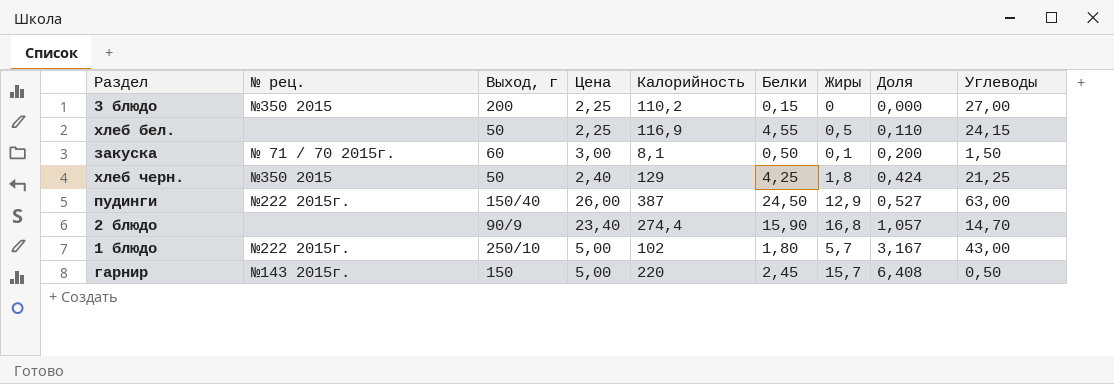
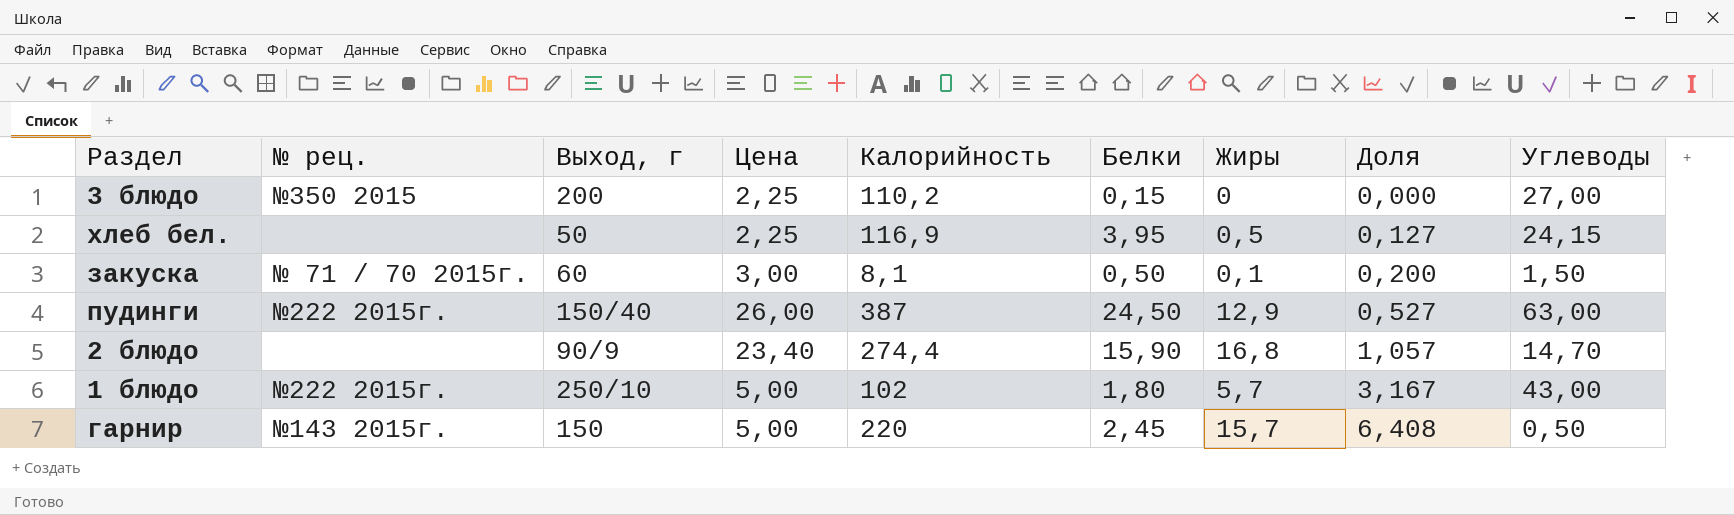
row хлеб черн.: №350 2015 | 50 | 2,40 | 129 | 4,25 | 1,8 | 0,424 | 21,25 -> none
хлеб бел. | Белки: 4,55 -> 3,95
хлеб бел. | Доля: 0,110 -> 0,127

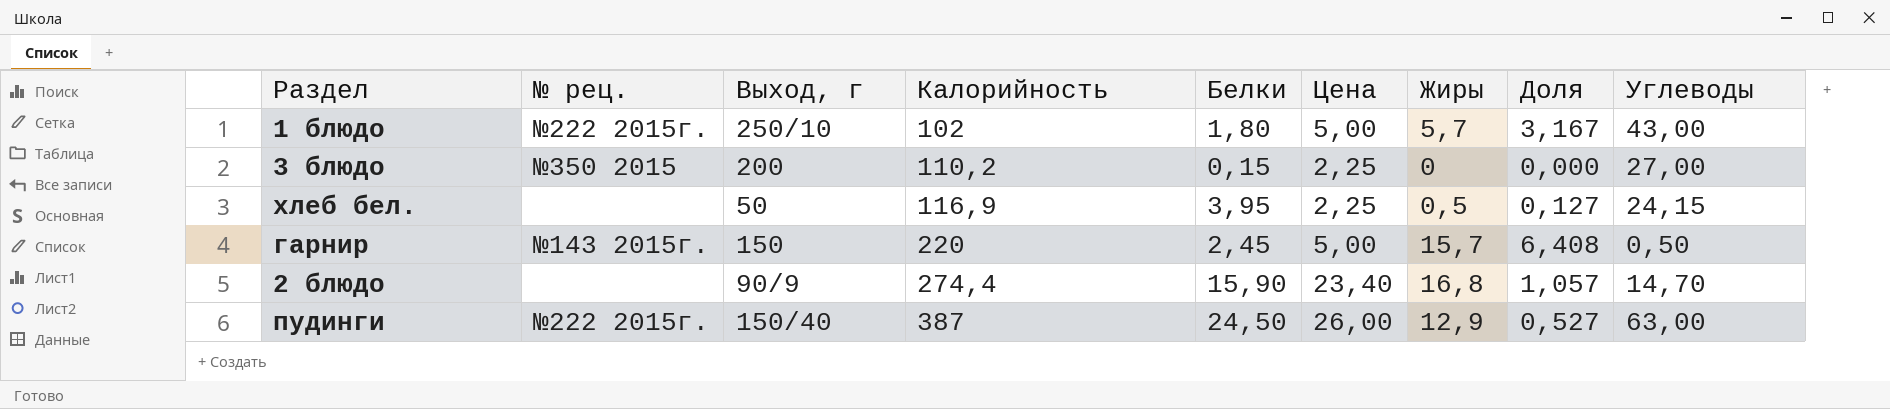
row order: Доля ascending -> Калорийность ascending
column Цена | position: 4 -> 6
row закуска: № 71 / 70 2015г. | 60 | 3,00 | 8,1 | 0,50 | 0,1 | 0,200 | 1,50 -> none

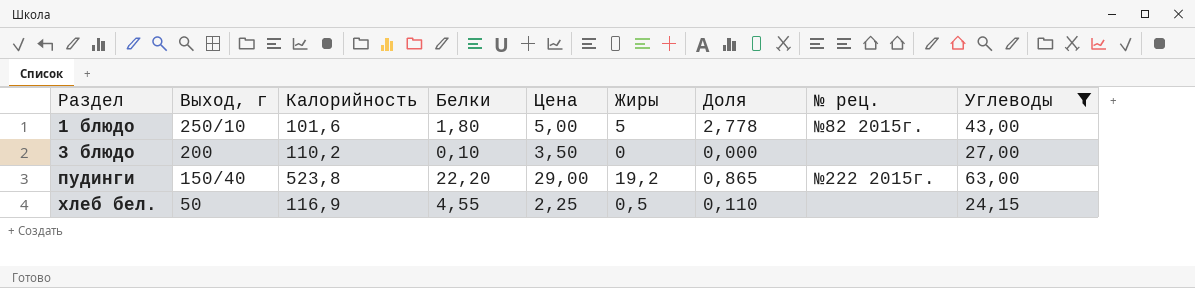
filter: none -> Углеводы >= 24,15
row order: Калорийность ascending -> Раздел ascending
column № рец. | position: 2 -> 8
1 блюдо | Калорийность: 102 -> 101,6
1 блюдо | Жиры: 5,7 -> 5
1 блюдо | Доля: 3,167 -> 2,778
1 блюдо | № рец.: №222 2015г. -> №82 2015г.
3 блюдо | Белки: 0,15 -> 0,10
3 блюдо | Цена: 2,25 -> 3,50
3 блюдо | № рец.: №350 2015 -> none
пудинги | Калорийность: 387 -> 523,8
пудинги | Белки: 24,50 -> 22,20
пудинги | Цена: 26,00 -> 29,00
пудинги | Жиры: 12,9 -> 19,2
пудинги | Доля: 0,527 -> 0,865
хлеб бел. | Белки: 3,95 -> 4,55
хлеб бел. | Доля: 0,127 -> 0,110

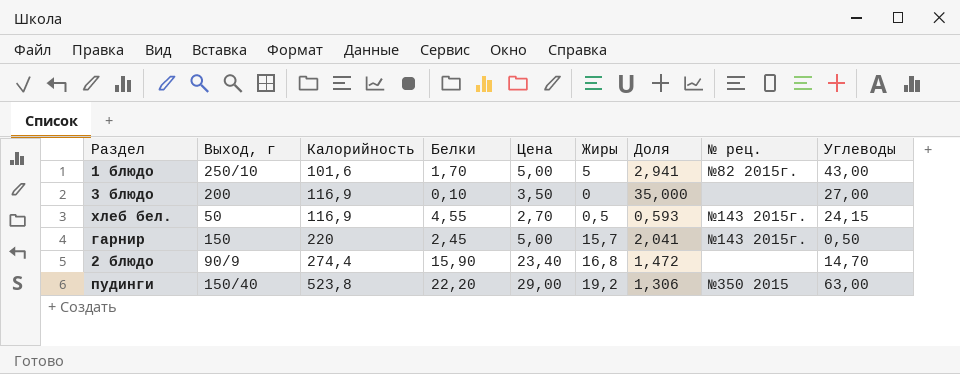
filter: Углеводы >= 24,15 -> none
row order: Раздел ascending -> Калорийность ascending
column Доля | formula: [Жиры] / [Белки] -> [Цена] / [Белки]
1 блюдо | Белки: 1,80 -> 1,70
3 блюдо | Калорийность: 110,2 -> 116,9
хлеб бел. | Цена: 2,25 -> 2,70
хлеб бел. | № рец.: none -> №143 2015г.
пудинги | № рец.: №222 2015г. -> №350 2015

